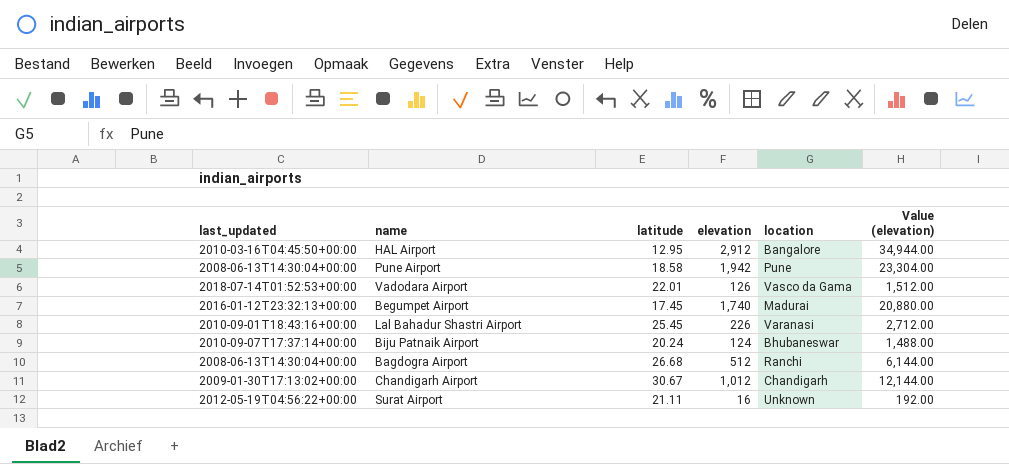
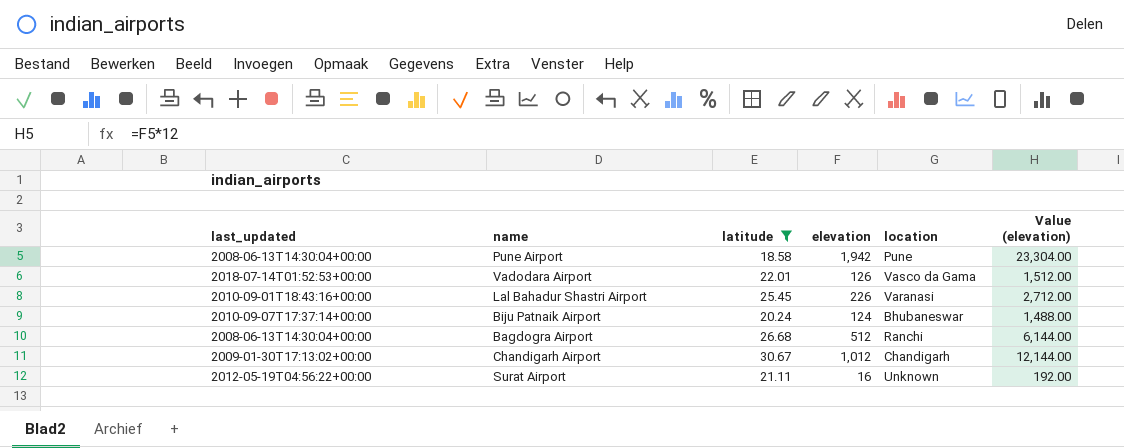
filter: none -> latitude >= 18.58

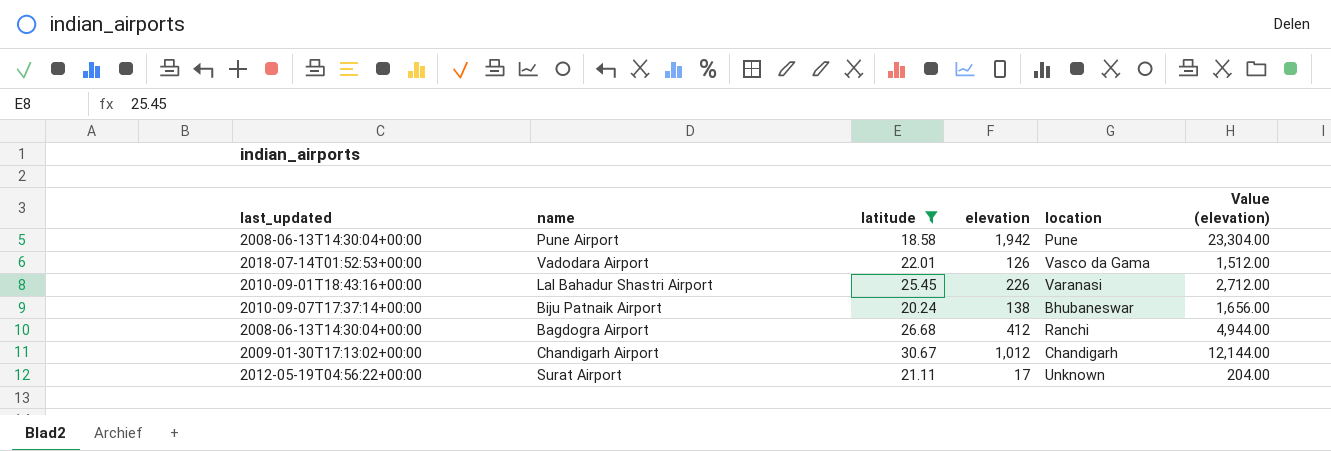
Biju Patnaik Airport | elevation: 124 -> 138
Biju Patnaik Airport | Value (elevation): 1,488.00 -> 1,656.00
Bagdogra Airport | elevation: 512 -> 412
Bagdogra Airport | Value (elevation): 6,144.00 -> 4,944.00
Surat Airport | elevation: 16 -> 17
Surat Airport | Value (elevation): 192.00 -> 204.00

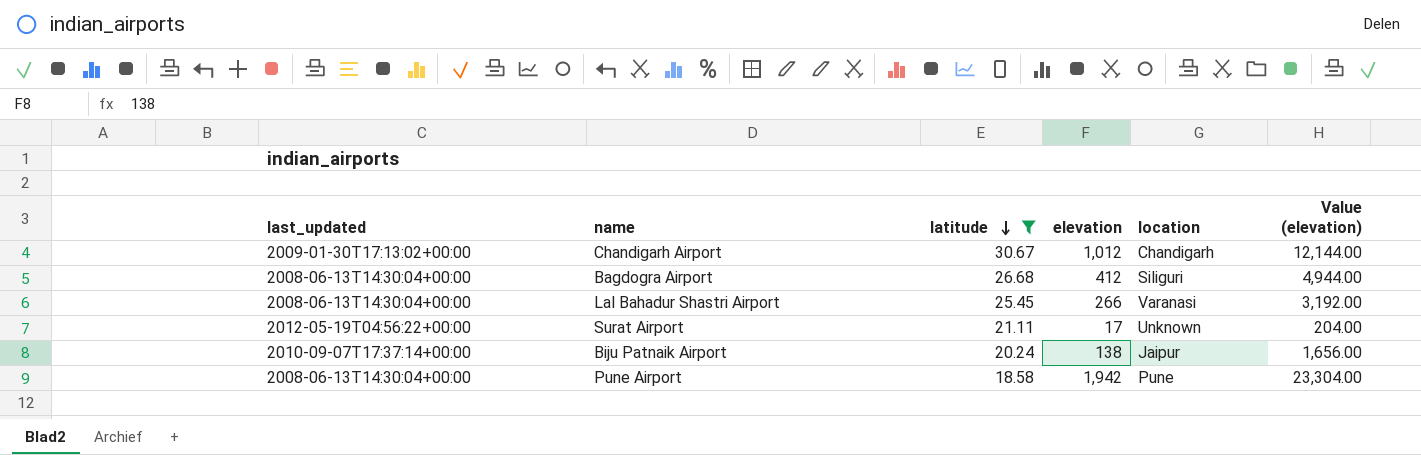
row order: none -> latitude descending
row Vadodara Airport: 2018-07-14T01:52:53+00:00 | 22.01 | 126 | Vasco da Gama | 1,512.00 -> none
Bagdogra Airport | location: Ranchi -> Siliguri
Lal Bahadur Shastri Airport | last_updated: 2010-09-01T18:43:16+00:00 -> 2008-06-13T14:30:04+00:00
Lal Bahadur Shastri Airport | elevation: 226 -> 266
Lal Bahadur Shastri Airport | Value (elevation): 2,712.00 -> 3,192.00
Biju Patnaik Airport | location: Bhubaneswar -> Jaipur

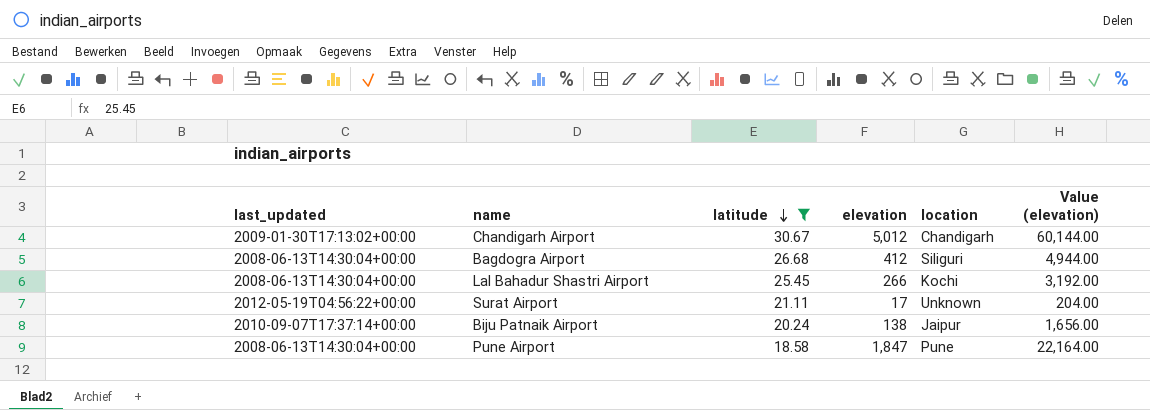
Chandigarh Airport | elevation: 1,012 -> 5,012
Chandigarh Airport | Value (elevation): 12,144.00 -> 60,144.00
Lal Bahadur Shastri Airport | location: Varanasi -> Kochi
Pune Airport | elevation: 1,942 -> 1,847
Pune Airport | Value (elevation): 23,304.00 -> 22,164.00

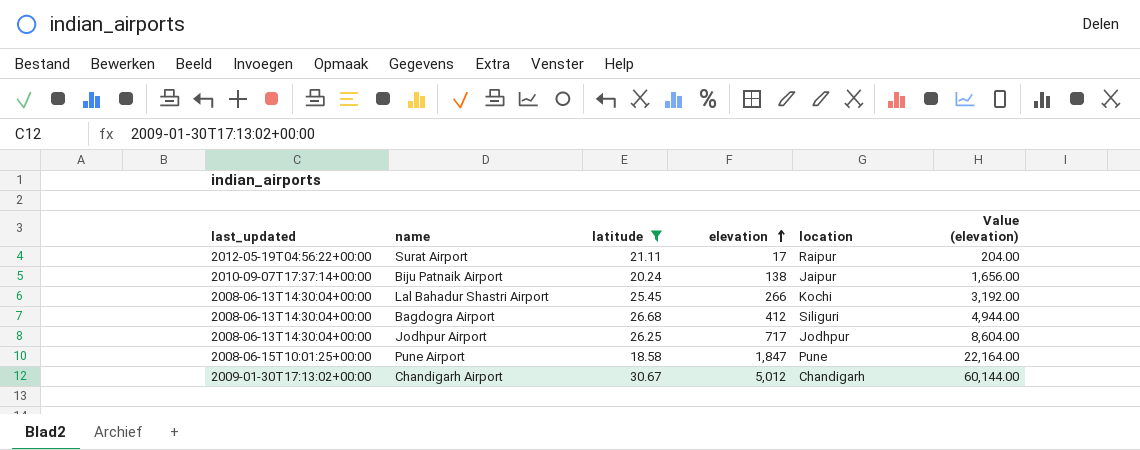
row order: latitude descending -> elevation ascending
Surat Airport | location: Unknown -> Raipur
row Jodhpur Airport: none -> 2008-06-13T14:30:04+00:00 | 26.25 | 717 | Jodhpur | 8,604.00
Pune Airport | last_updated: 2008-06-13T14:30:04+00:00 -> 2008-06-15T10:01:25+00:00

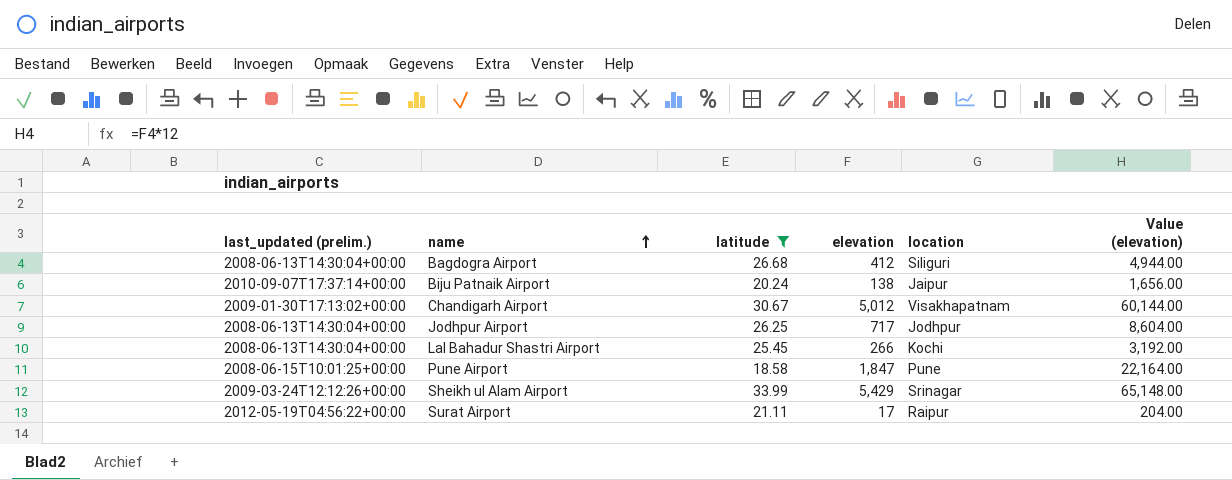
row order: elevation ascending -> name ascending
column name: last_updated -> last_updated (prelim.)
Chandigarh Airport | location: Chandigarh -> Visakhapatnam
row Sheikh ul Alam Airport: none -> 2009-03-24T12:12:26+00:00 | 33.99 | 5,429 | Srinagar | 65,148.00

